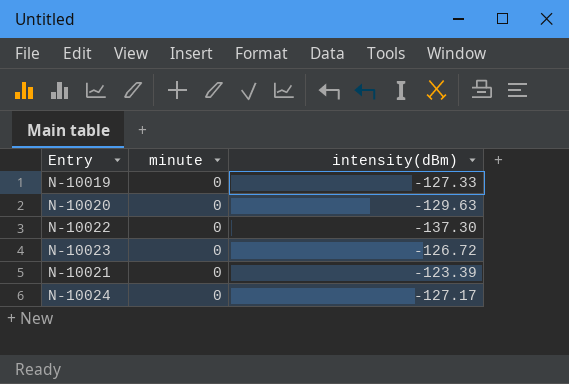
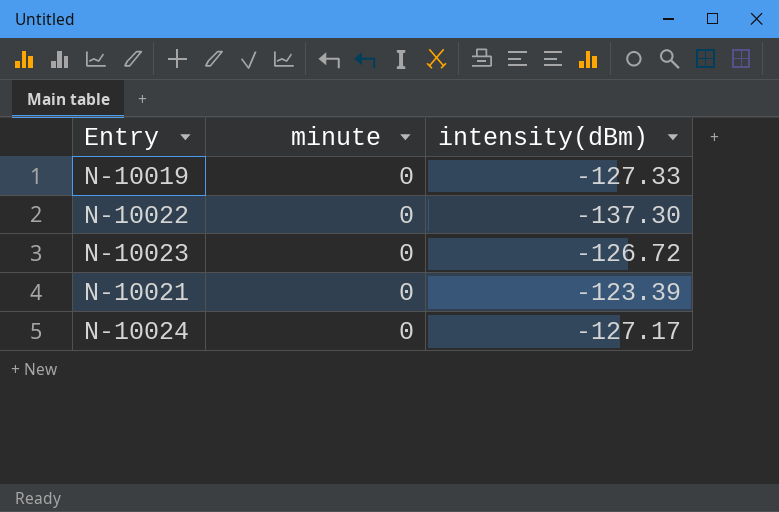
row N-10020: 0 | -129.63 -> none

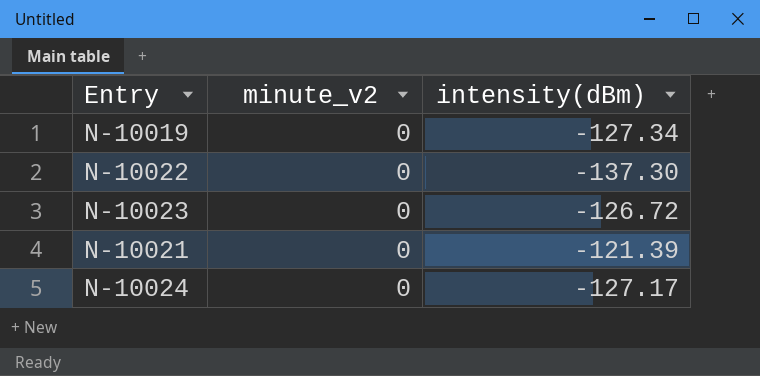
column name: minute -> minute_v2
N-10019 | intensity(dBm): -127.33 -> -127.34
N-10021 | intensity(dBm): -123.39 -> -121.39

